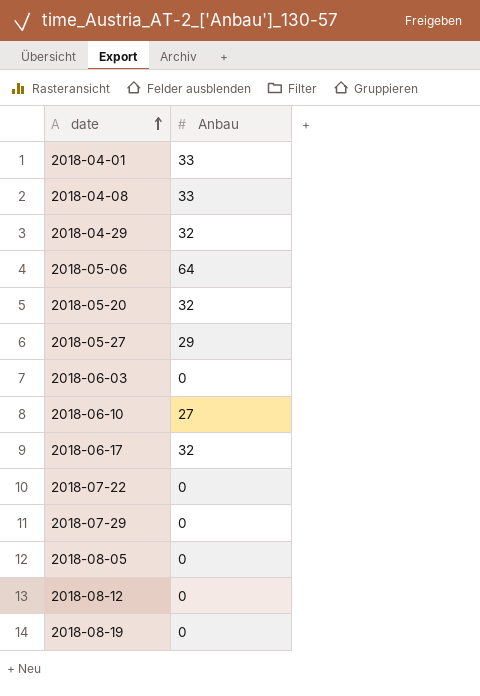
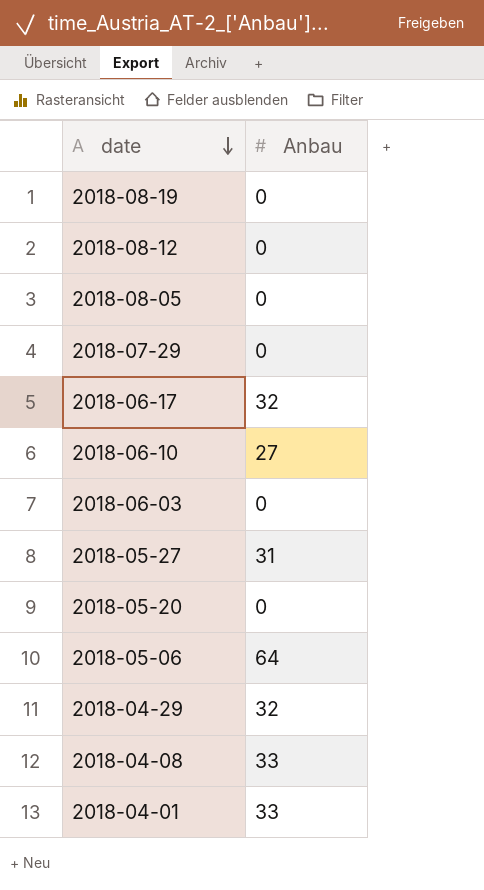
row order: date ascending -> date descending
row 2018-07-22: 0 -> none
2018-05-27 | Anbau: 29 -> 31
2018-05-20 | Anbau: 32 -> 0

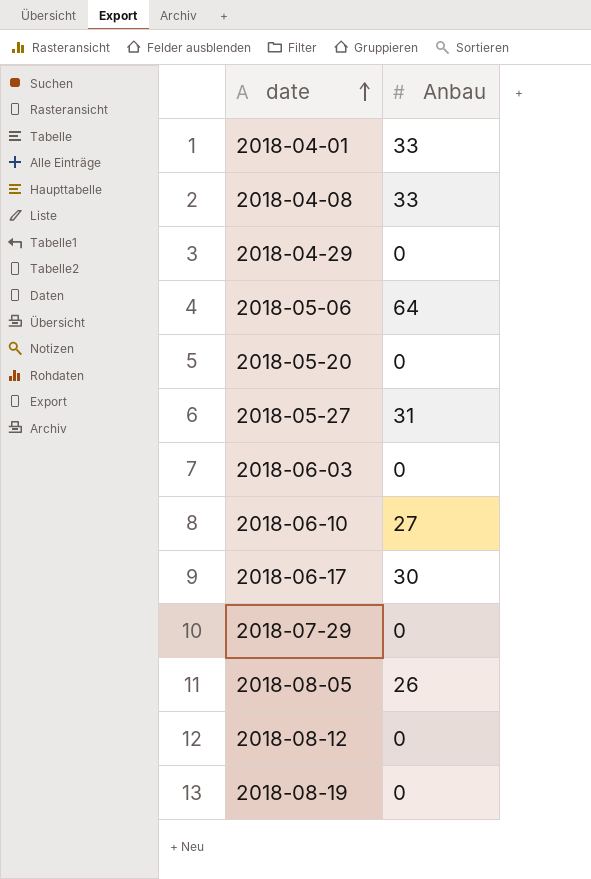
row order: date descending -> date ascending
2018-04-29 | Anbau: 32 -> 0
2018-06-17 | Anbau: 32 -> 30
2018-08-05 | Anbau: 0 -> 26

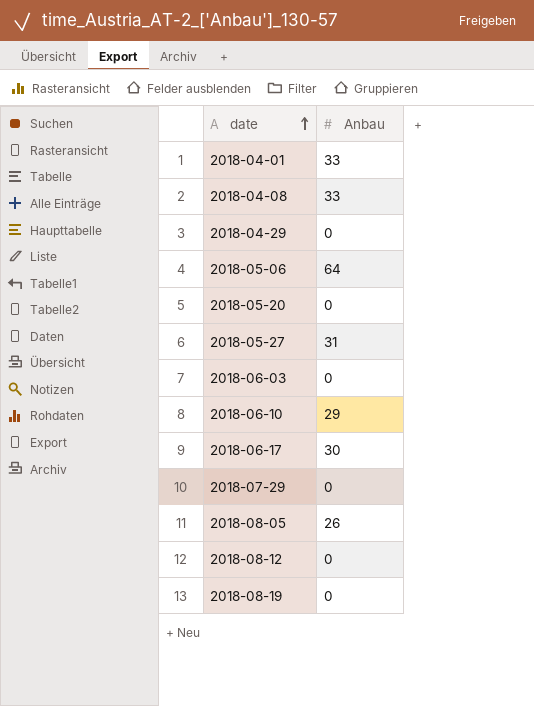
2018-06-10 | Anbau: 27 -> 29

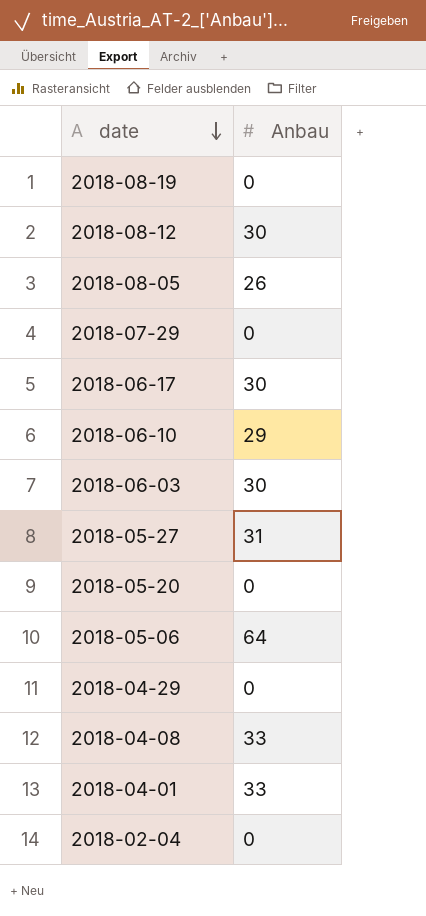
row order: date ascending -> date descending
2018-08-12 | Anbau: 0 -> 30
2018-06-03 | Anbau: 0 -> 30
row 2018-02-04: none -> 0

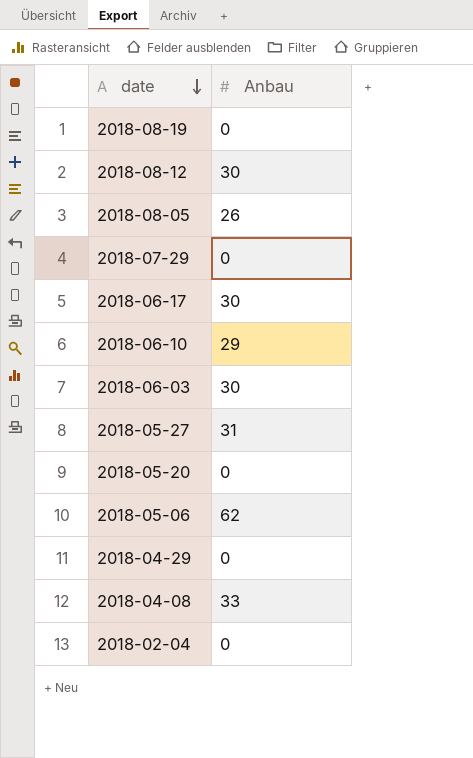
row 2018-04-01: 33 -> none
2018-05-06 | Anbau: 64 -> 62

